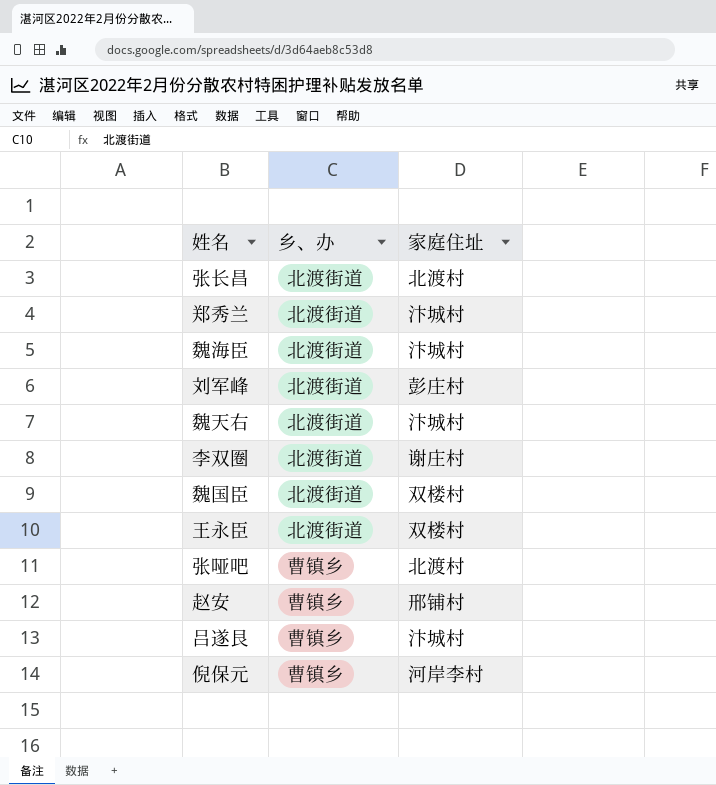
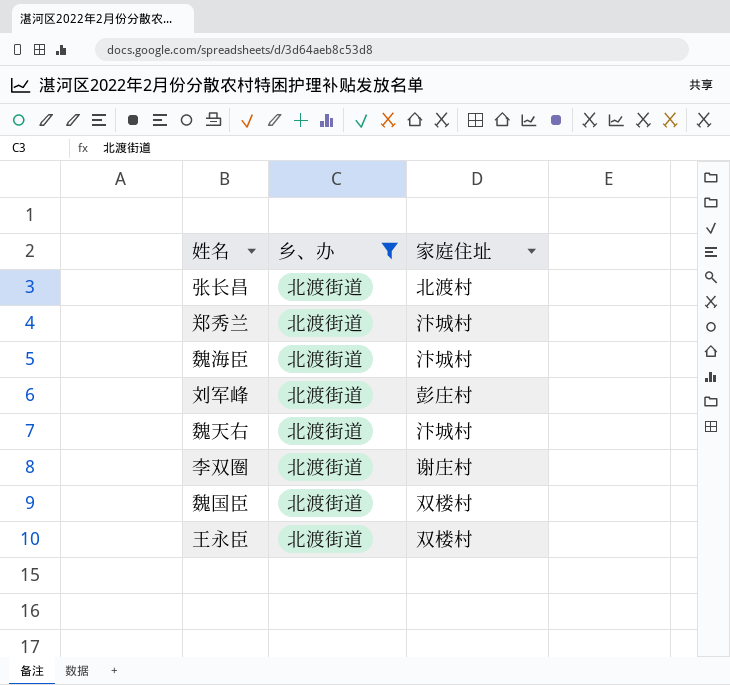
filter: none -> 乡、办 = 北渡街道

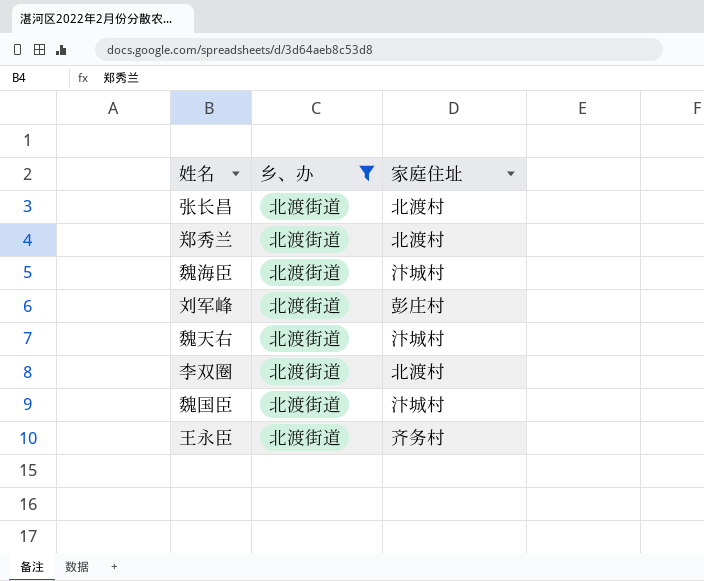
郑秀兰 | 家庭住址: 汴城村 -> 北渡村
李双圈 | 家庭住址: 谢庄村 -> 北渡村
魏国臣 | 家庭住址: 双楼村 -> 汴城村
王永臣 | 家庭住址: 双楼村 -> 齐务村

